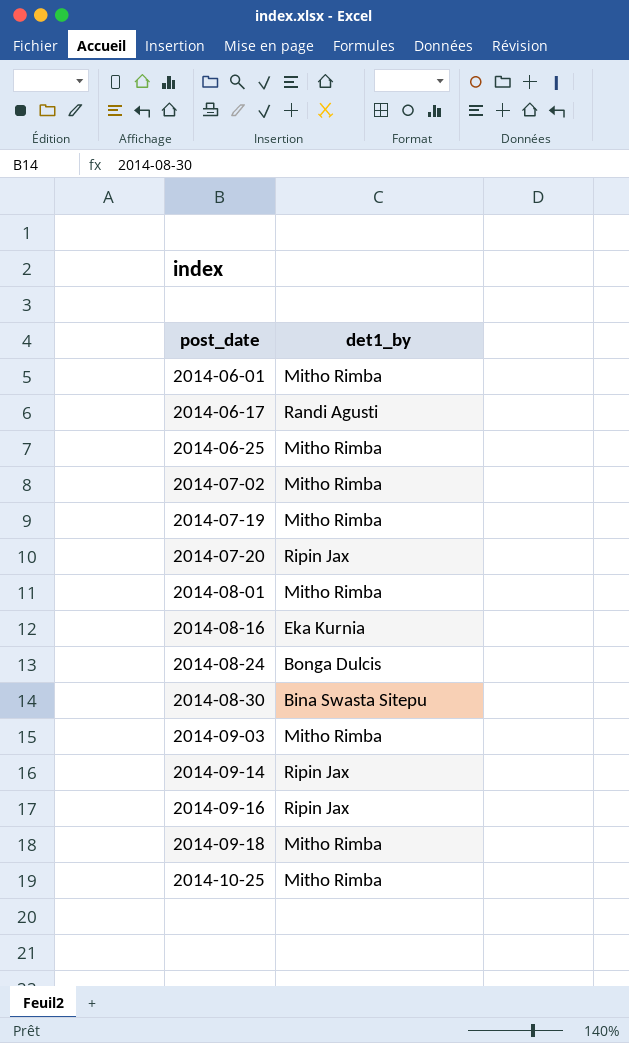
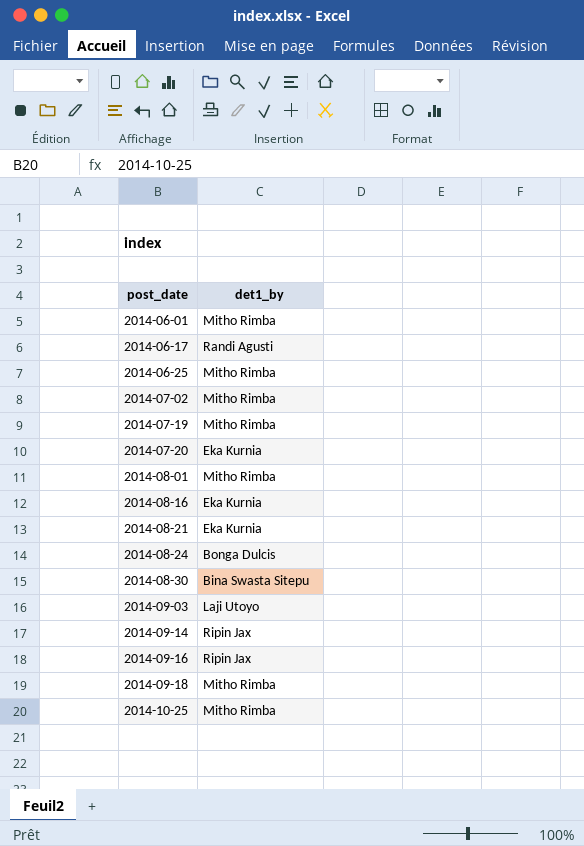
2014-07-20 | det1_by: Ripin Jax -> Eka Kurnia
row 2014-08-21: none -> Eka Kurnia
2014-09-03 | det1_by: Mitho Rimba -> Laji Utoyo

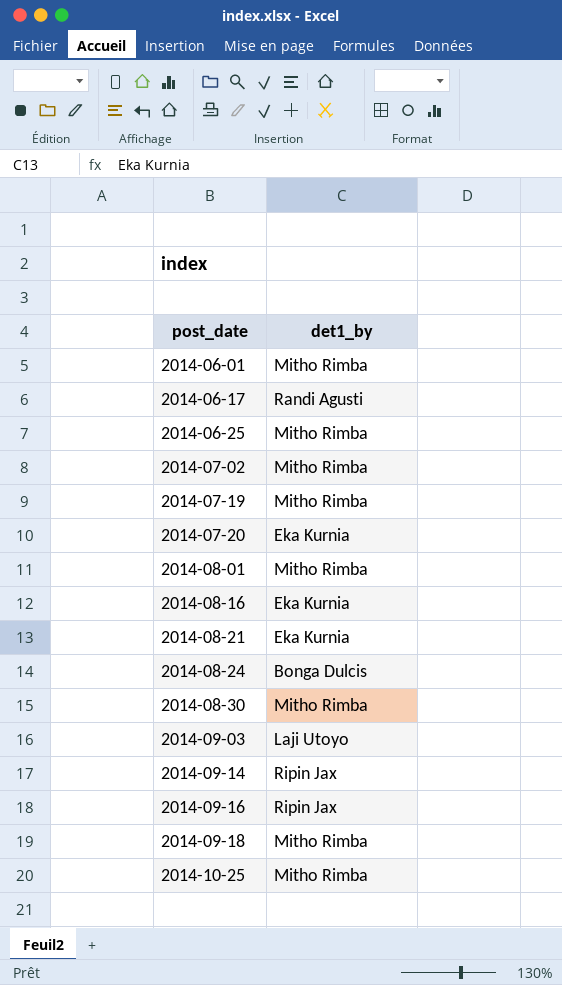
2014-08-30 | det1_by: Bina Swasta Sitepu -> Mitho Rimba

